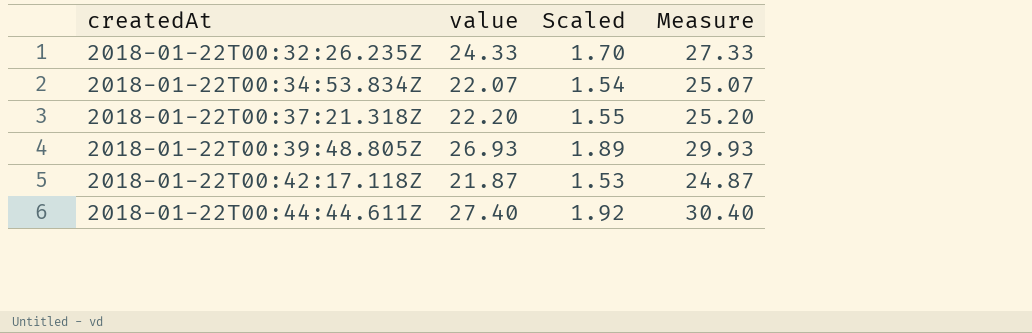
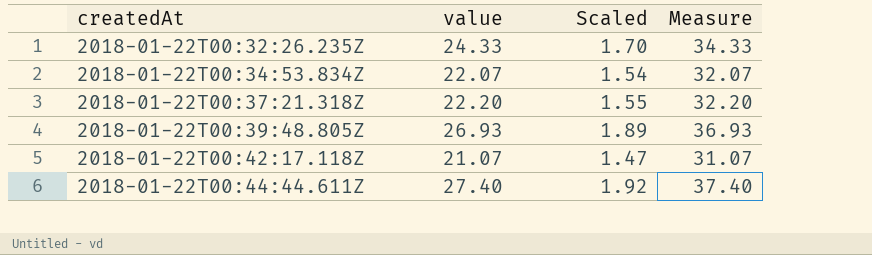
column Measure | formula: [value] + 3 -> [value] + 10
2018-01-22T00:42:17.118Z | value: 21.87 -> 21.07
2018-01-22T00:42:17.118Z | Scaled: 1.53 -> 1.47

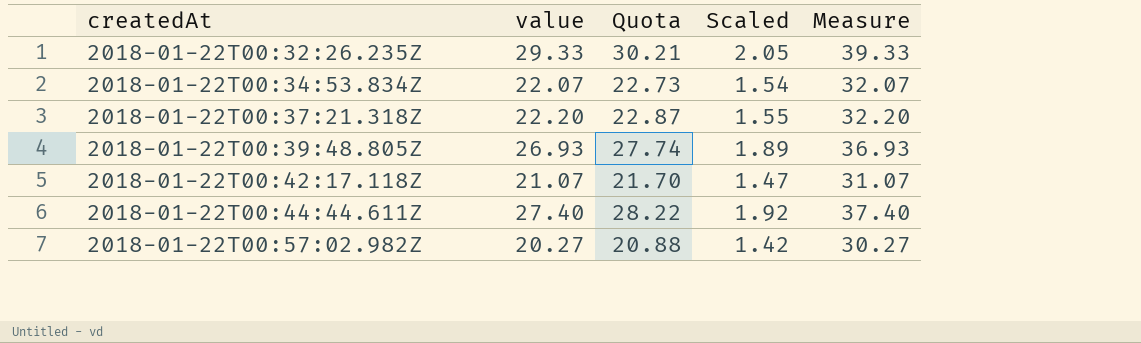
column Quota | formula: none -> [value] * 1.03
2018-01-22T00:32:26.235Z | value: 24.33 -> 29.33
2018-01-22T00:32:26.235Z | Scaled: 1.70 -> 2.05
2018-01-22T00:32:26.235Z | Measure: 34.33 -> 39.33
row 2018-01-22T00:57:02.982Z: none -> 20.27 | 20.88 | 1.42 | 30.27

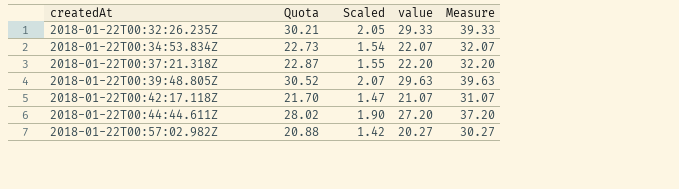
column value | position: 2 -> 4
2018-01-22T00:39:48.805Z | Quota: 27.74 -> 30.52
2018-01-22T00:39:48.805Z | Scaled: 1.89 -> 2.07
2018-01-22T00:39:48.805Z | value: 26.93 -> 29.63
2018-01-22T00:39:48.805Z | Measure: 36.93 -> 39.63
2018-01-22T00:44:44.611Z | Quota: 28.22 -> 28.02
2018-01-22T00:44:44.611Z | Scaled: 1.92 -> 1.90
2018-01-22T00:44:44.611Z | value: 27.40 -> 27.20
2018-01-22T00:44:44.611Z | Measure: 37.40 -> 37.20

